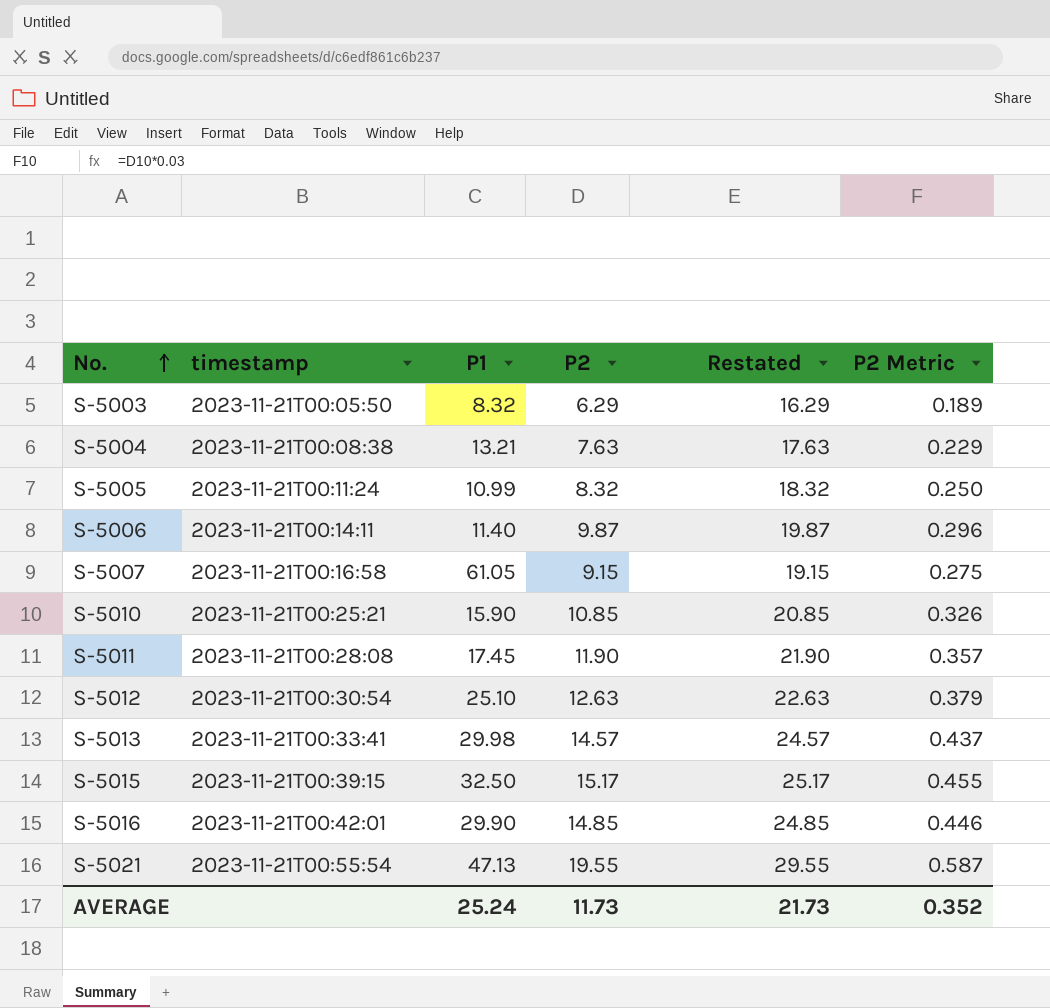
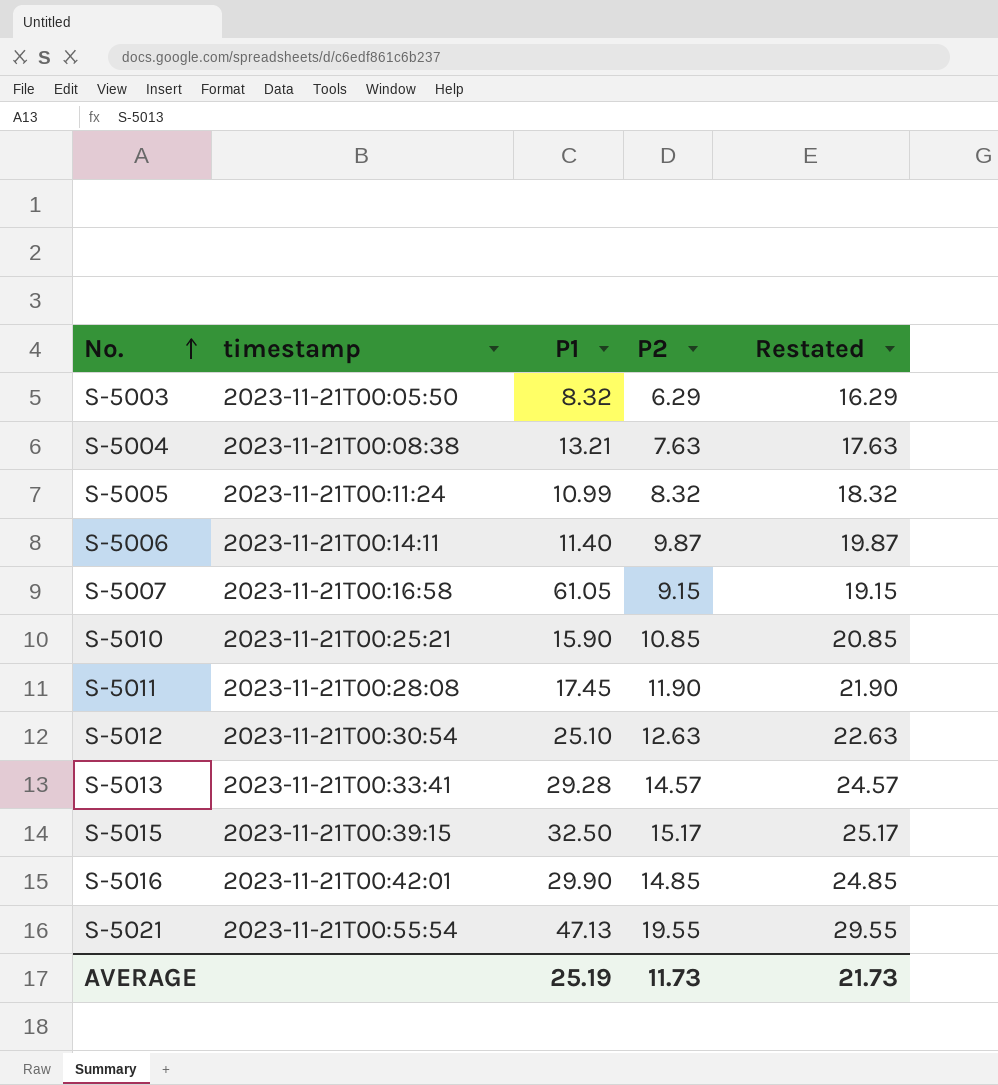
column P2 Metric | formula: [P2] * 0.03 -> none
S-5013 | P1: 29.98 -> 29.28
AVERAGE | P1: 25.24 -> 25.19

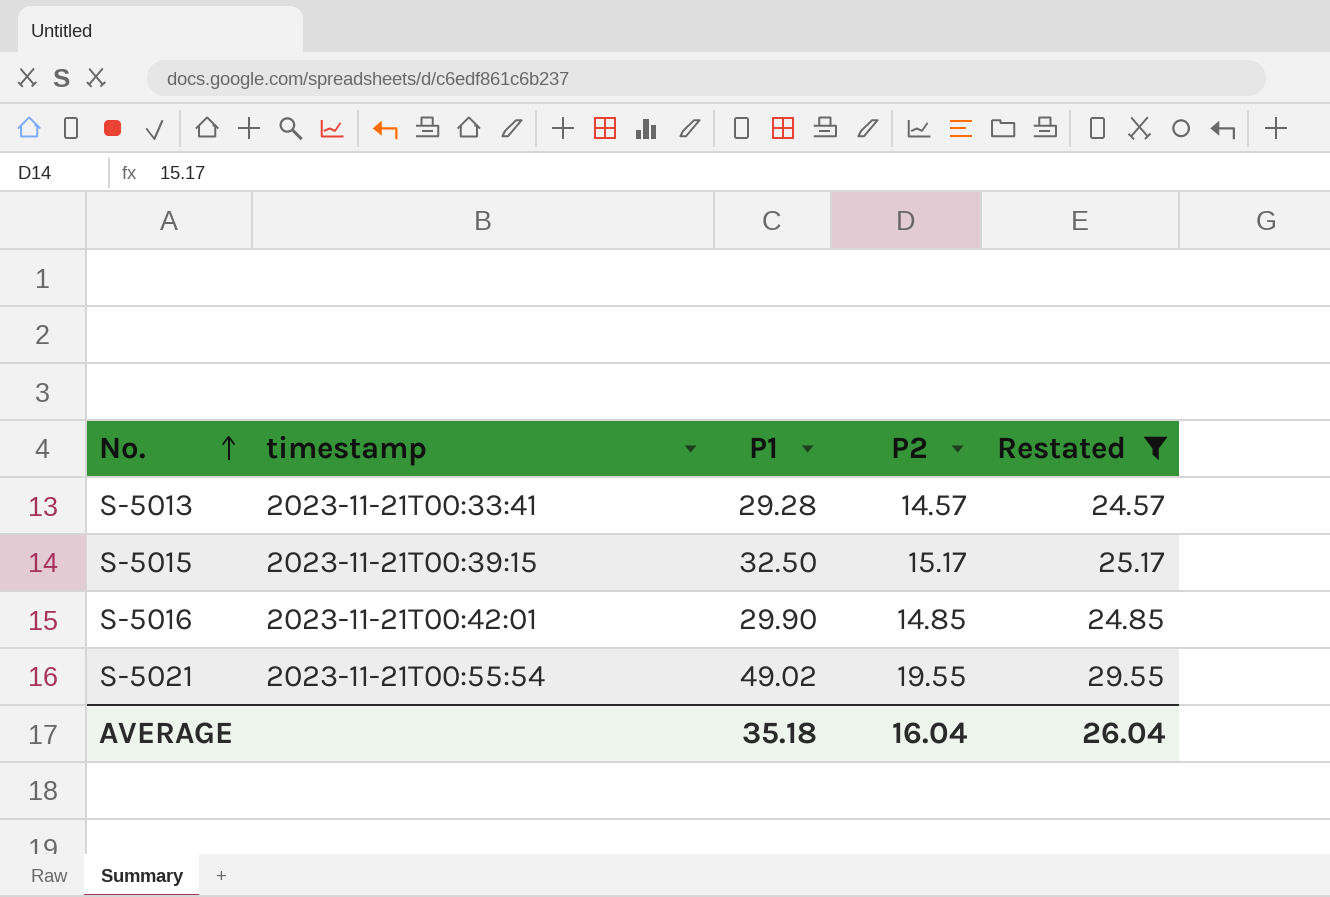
filter: none -> Restated >= 24.57
S-5021 | P1: 47.13 -> 49.02
AVERAGE | P1: 25.19 -> 35.18
AVERAGE | P2: 11.73 -> 16.04
AVERAGE | Restated: 21.73 -> 26.04

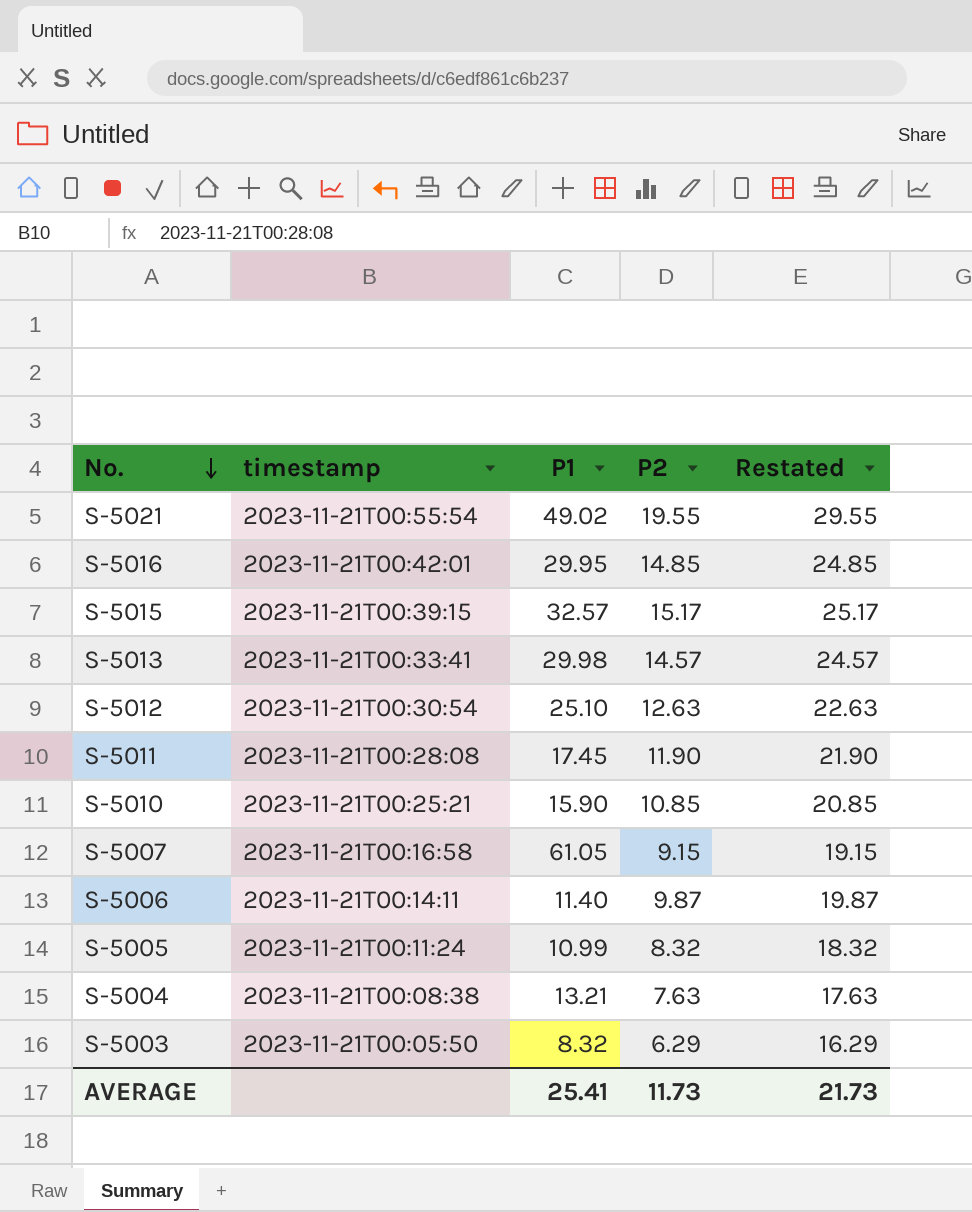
filter: Restated >= 24.57 -> none
row order: No. ascending -> No. descending
S-5016 | P1: 29.90 -> 29.95
S-5015 | P1: 32.50 -> 32.57
S-5013 | P1: 29.28 -> 29.98
AVERAGE | P1: 35.18 -> 25.41
AVERAGE | P2: 16.04 -> 11.73
AVERAGE | Restated: 26.04 -> 21.73

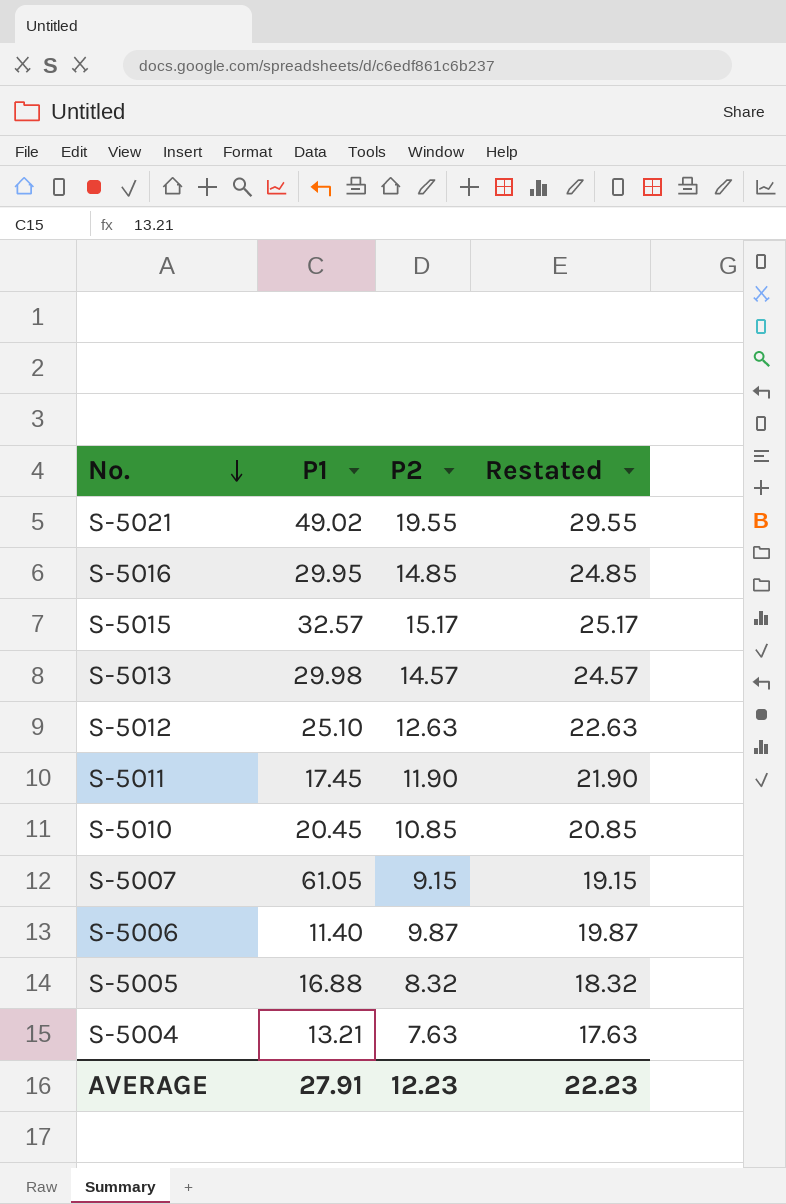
column timestamp | position: 2 -> none
row S-5003: 2023-11-21T00:05:50 | 8.32 | 6.29 | 16.29 -> none
S-5010 | P1: 15.90 -> 20.45
S-5005 | P1: 10.99 -> 16.88
AVERAGE | P1: 25.41 -> 27.91
AVERAGE | P2: 11.73 -> 12.23
AVERAGE | Restated: 21.73 -> 22.23

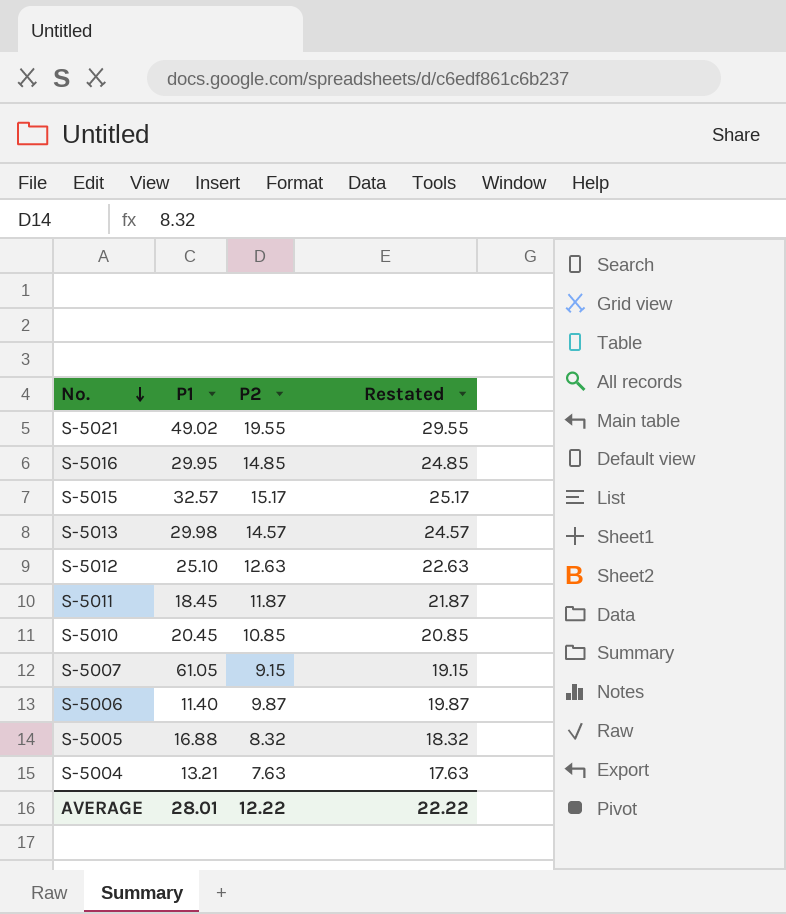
S-5011 | P1: 17.45 -> 18.45
S-5011 | P2: 11.90 -> 11.87
S-5011 | Restated: 21.90 -> 21.87
AVERAGE | P1: 27.91 -> 28.01
AVERAGE | P2: 12.23 -> 12.22
AVERAGE | Restated: 22.23 -> 22.22

